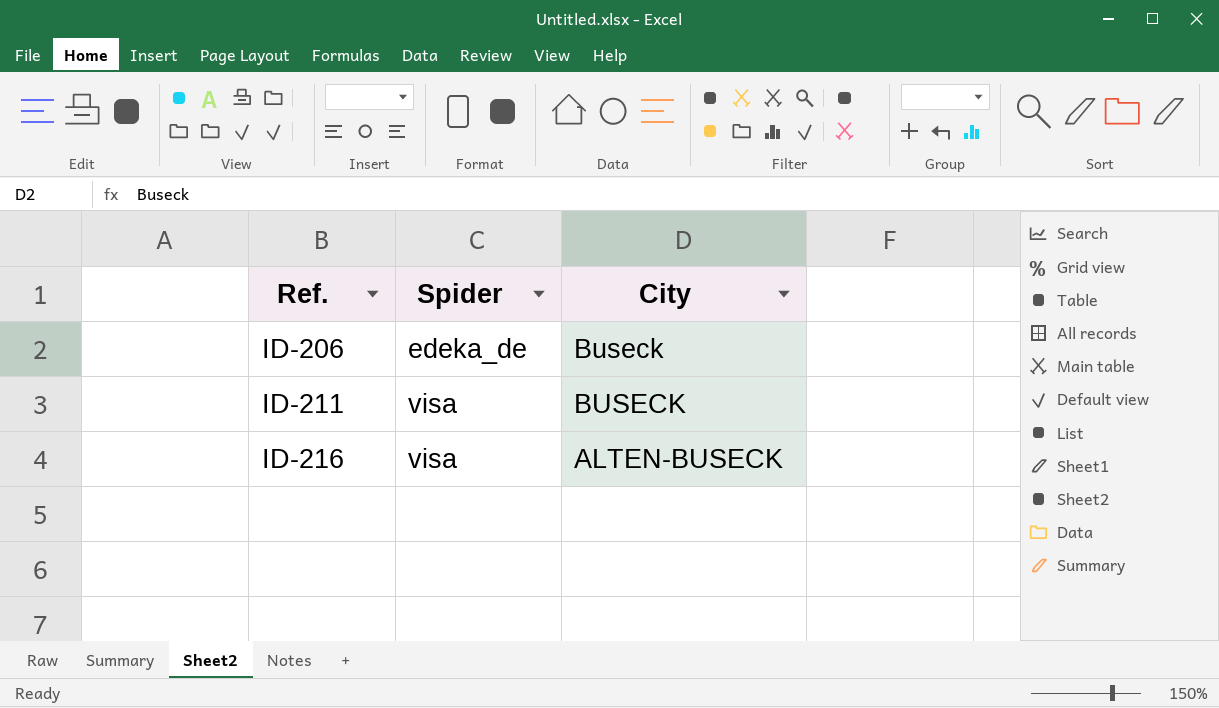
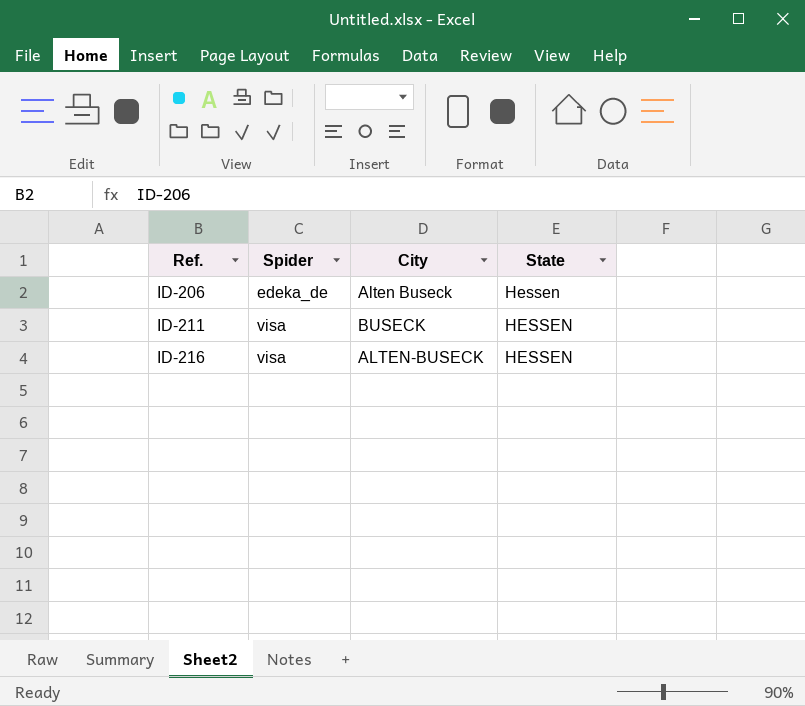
column State | position: none -> 4
ID-206 | City: Buseck -> Alten Buseck

